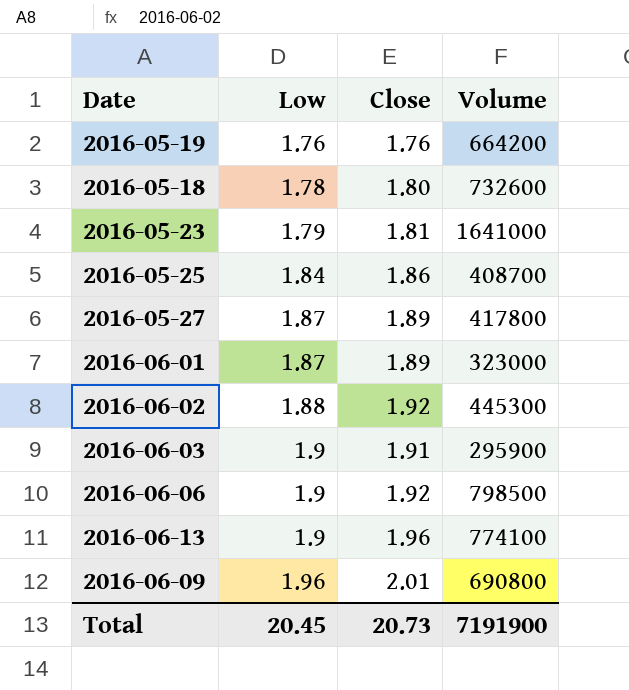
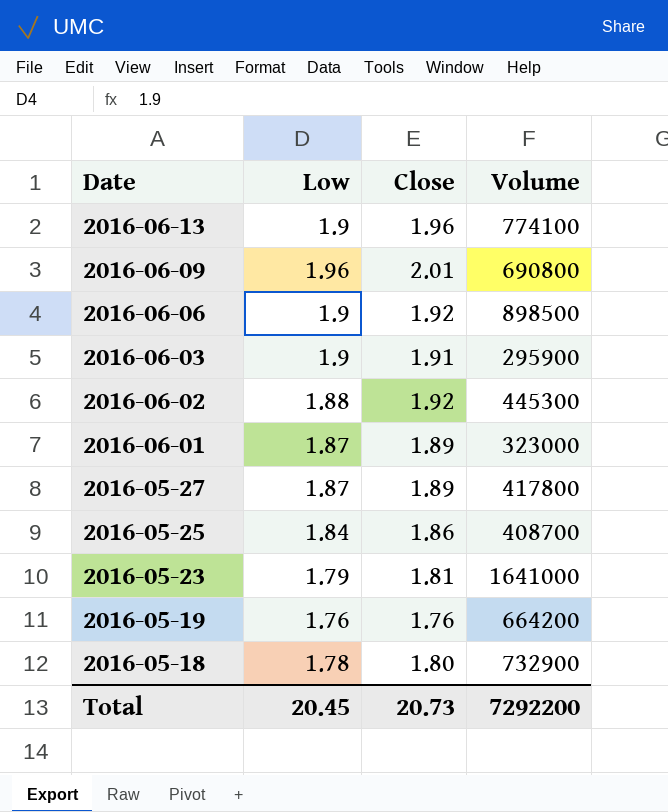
row order: Low ascending -> Date descending
2016-06-06 | Volume: 798500 -> 898500
2016-05-18 | Volume: 732600 -> 732900
Total | Volume: 7191900 -> 7292200

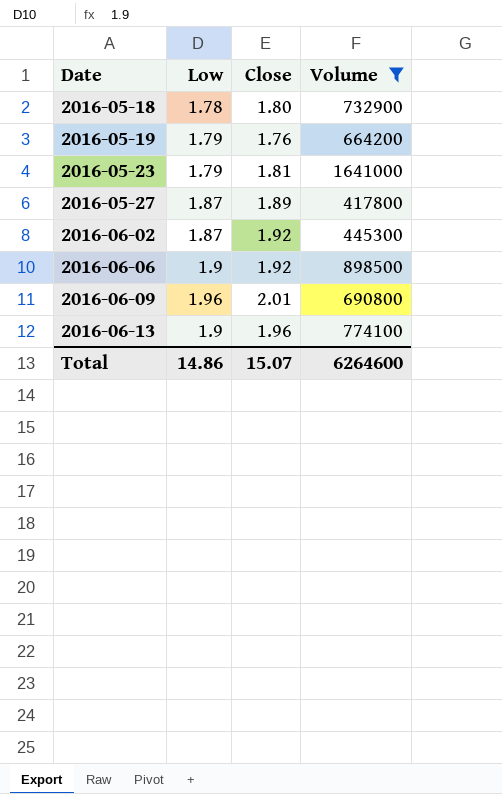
filter: none -> Volume >= 417800
row order: Date descending -> Date ascending
2016-05-19 | Low: 1.76 -> 1.79
2016-06-02 | Low: 1.88 -> 1.87
Total | Low: 20.45 -> 14.86
Total | Close: 20.73 -> 15.07
Total | Volume: 7292200 -> 6264600

